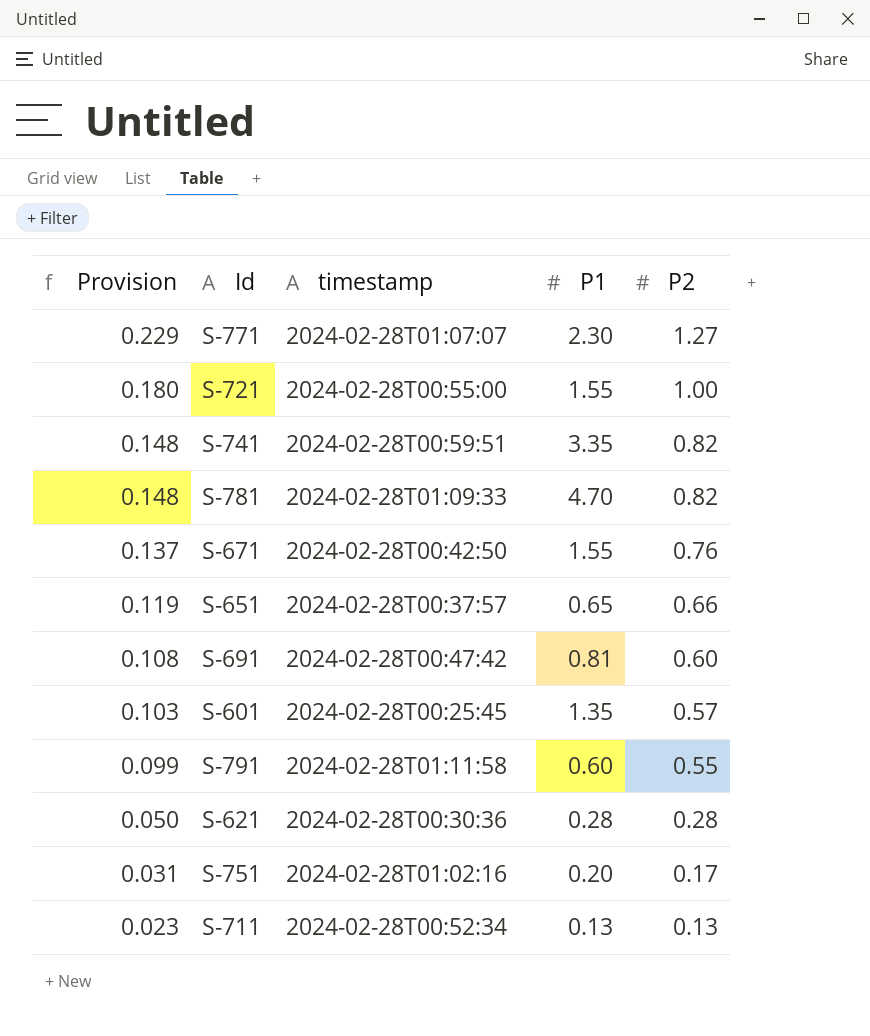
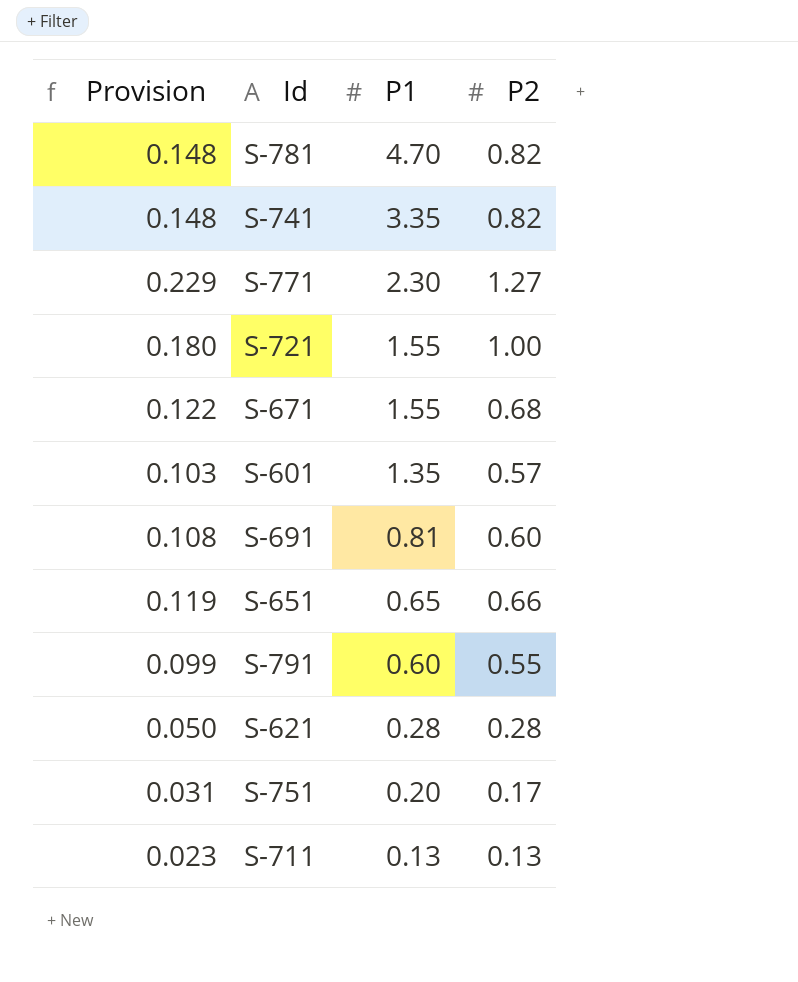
row order: Provision descending -> P1 descending
column timestamp | position: 3 -> none
S-671 | Provision: 0.137 -> 0.122
S-671 | P2: 0.76 -> 0.68

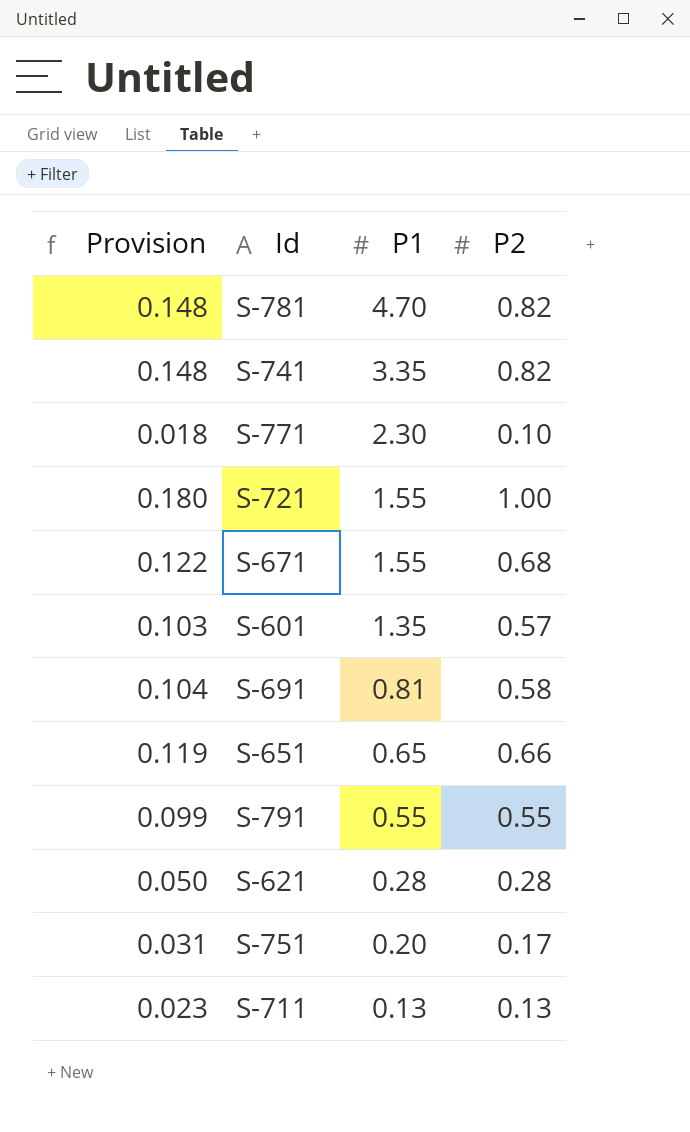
S-771 | Provision: 0.229 -> 0.018
S-771 | P2: 1.27 -> 0.10
S-691 | Provision: 0.108 -> 0.104
S-691 | P2: 0.60 -> 0.58
S-791 | P1: 0.60 -> 0.55

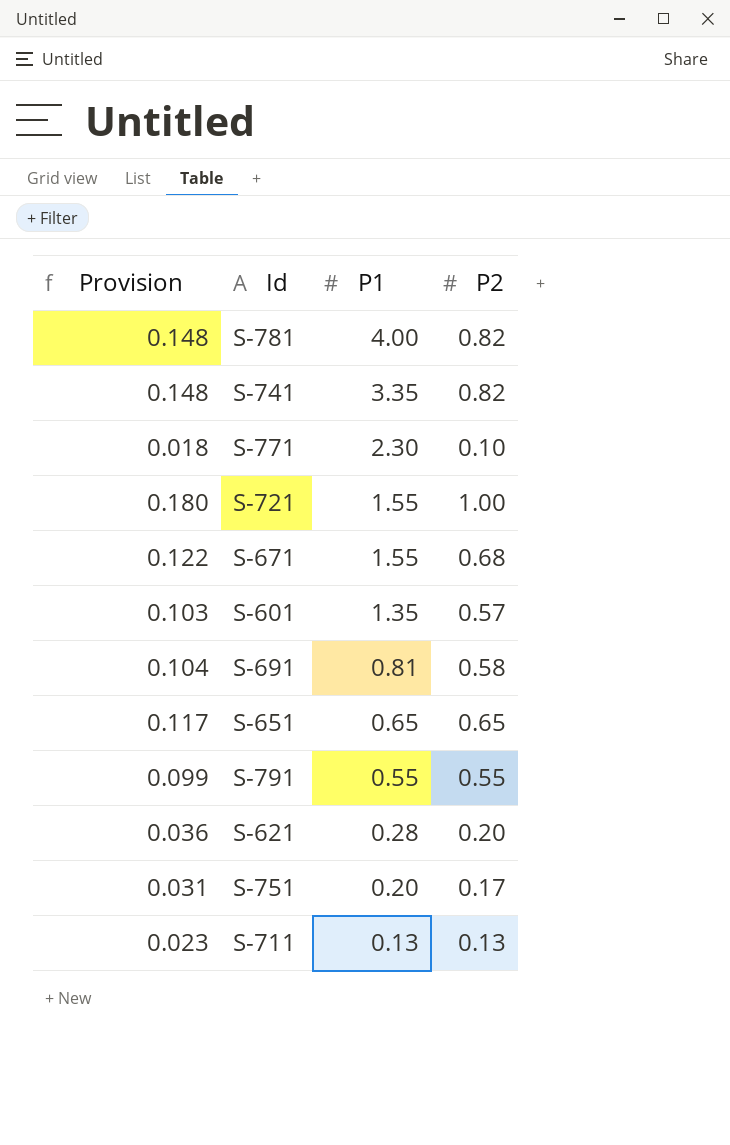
S-781 | P1: 4.70 -> 4.00
S-651 | Provision: 0.119 -> 0.117
S-651 | P2: 0.66 -> 0.65
S-621 | Provision: 0.050 -> 0.036
S-621 | P2: 0.28 -> 0.20

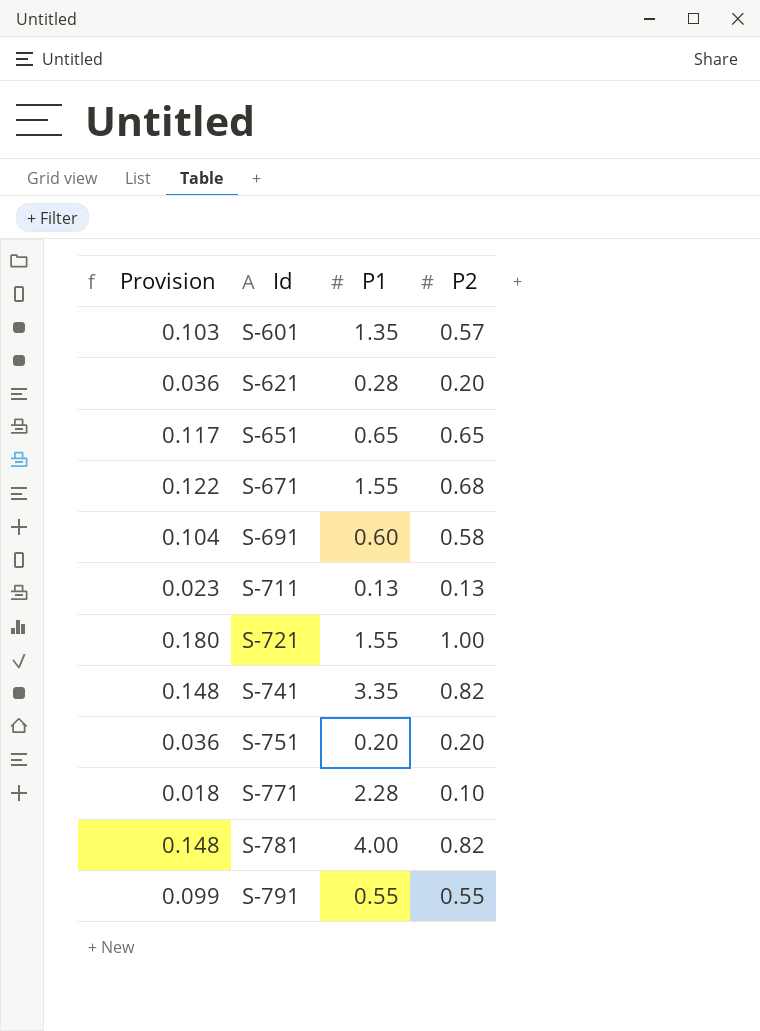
row order: P1 descending -> Id ascending
S-691 | P1: 0.81 -> 0.60
S-751 | Provision: 0.031 -> 0.036
S-751 | P2: 0.17 -> 0.20
S-771 | P1: 2.30 -> 2.28

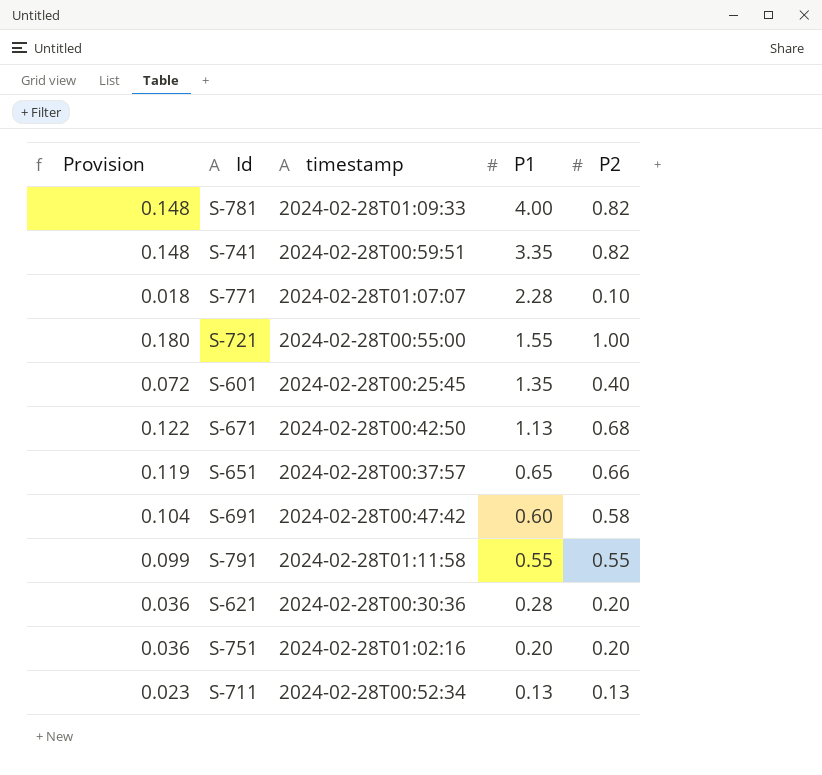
row order: Id ascending -> P1 descending
column timestamp | position: none -> 3
S-601 | Provision: 0.103 -> 0.072
S-601 | P2: 0.57 -> 0.40
S-671 | P1: 1.55 -> 1.13
S-651 | Provision: 0.117 -> 0.119
S-651 | P2: 0.65 -> 0.66

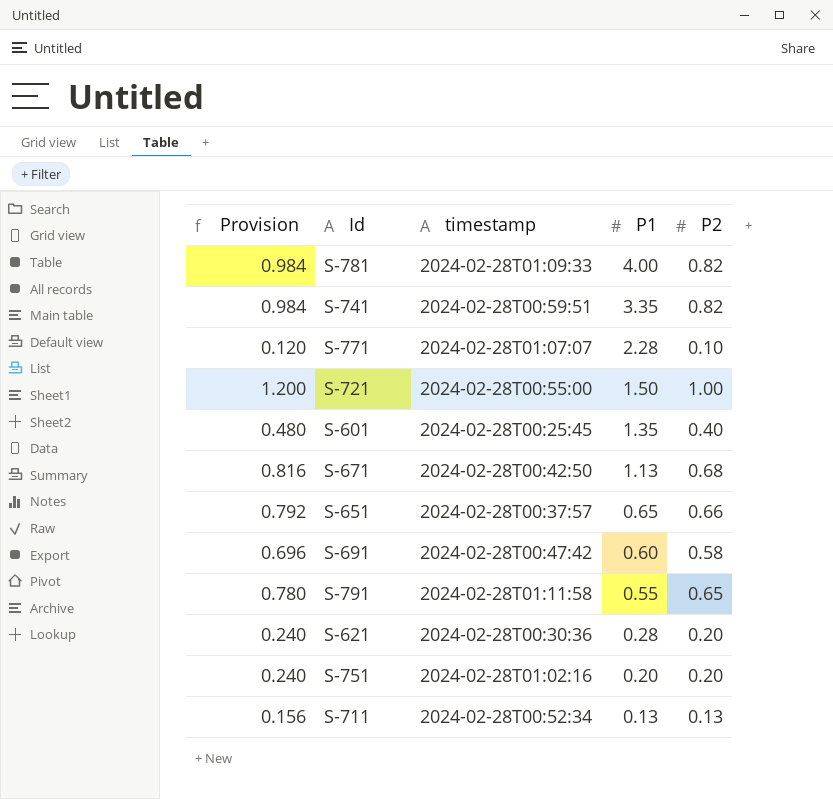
column Provision | formula: [P2] * 0.18 -> [P2] * 1.2
S-721 | P1: 1.55 -> 1.50
S-791 | P2: 0.55 -> 0.65

